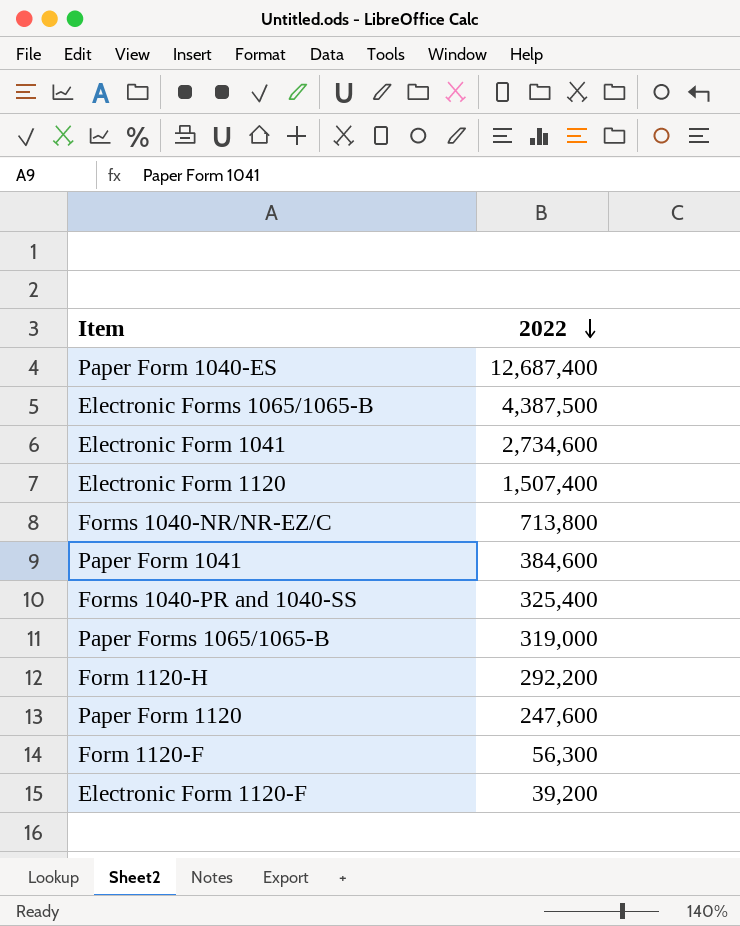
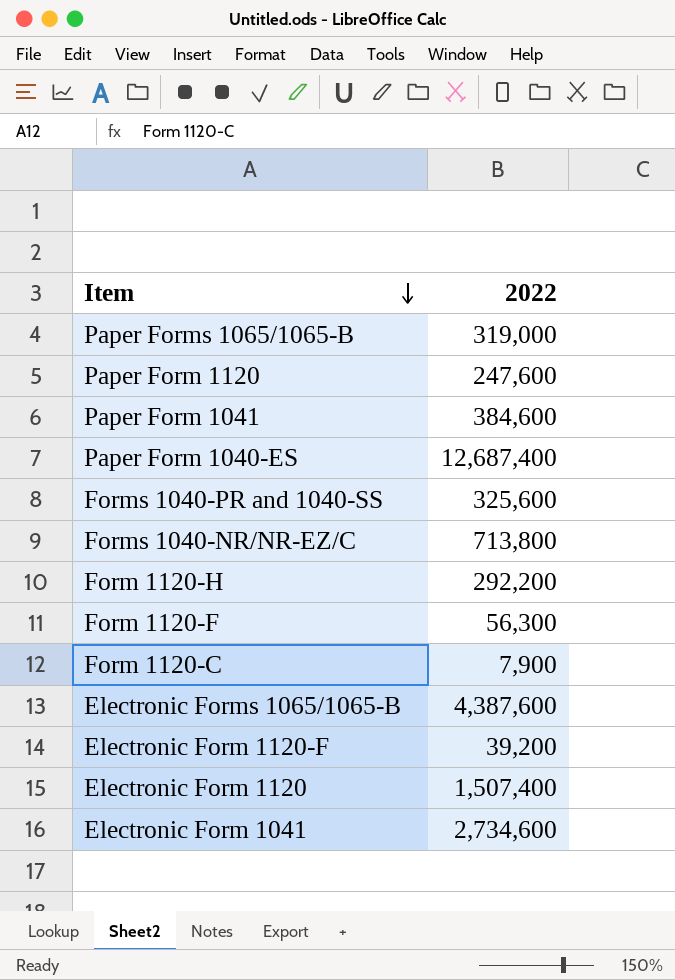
row order: 2022 descending -> Item descending
Forms 1040-PR and 1040-SS | 2022: 325,400 -> 325,600
row Form 1120-C: none -> 7,900
Electronic Forms 1065/1065-B | 2022: 4,387,500 -> 4,387,600

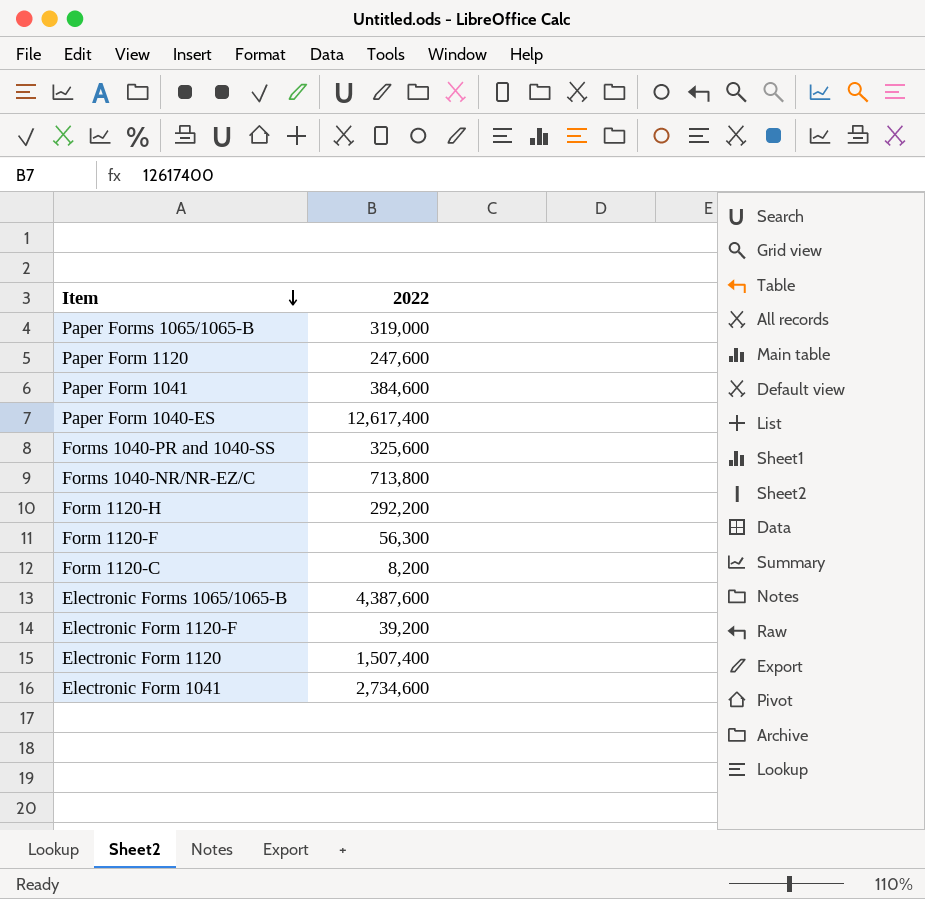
Paper Form 1040-ES | 2022: 12,687,400 -> 12,617,400
Form 1120-C | 2022: 7,900 -> 8,200

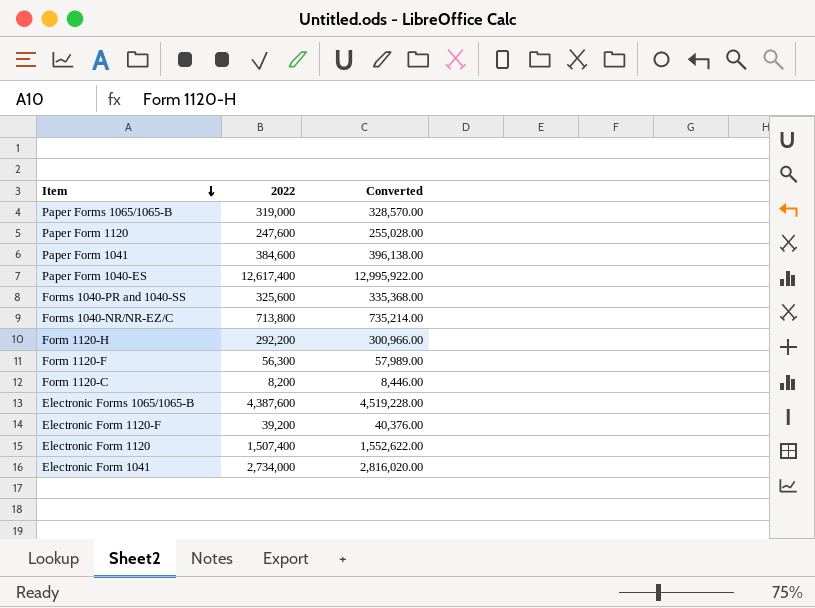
column Converted | formula: none -> [2022] * 1.03
Electronic Form 1041 | 2022: 2,734,600 -> 2,734,000

